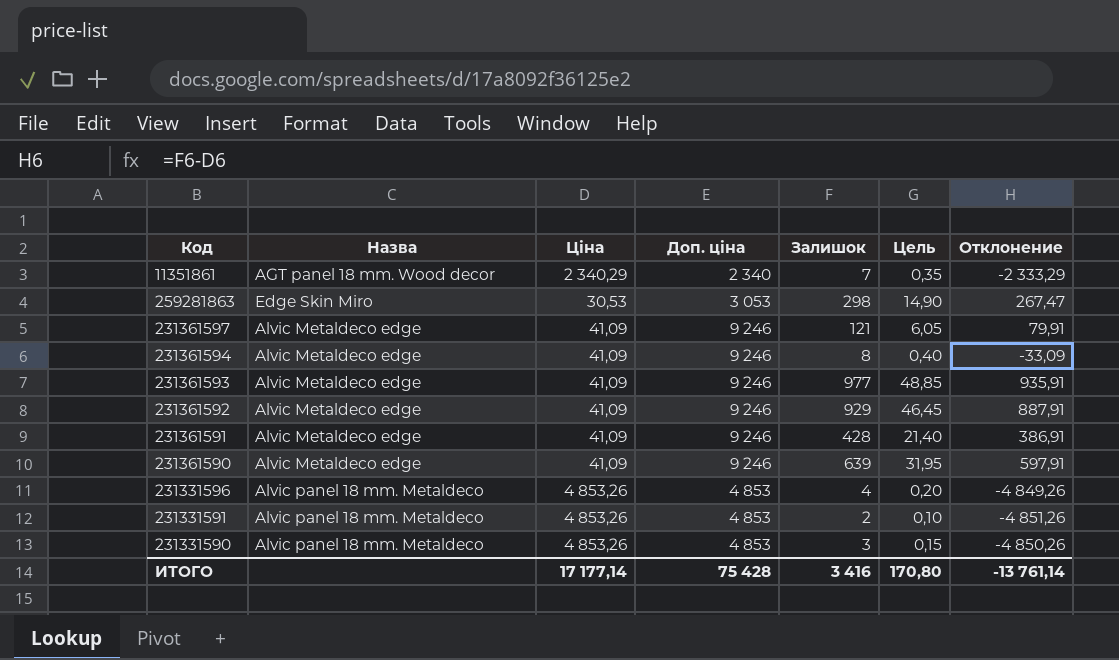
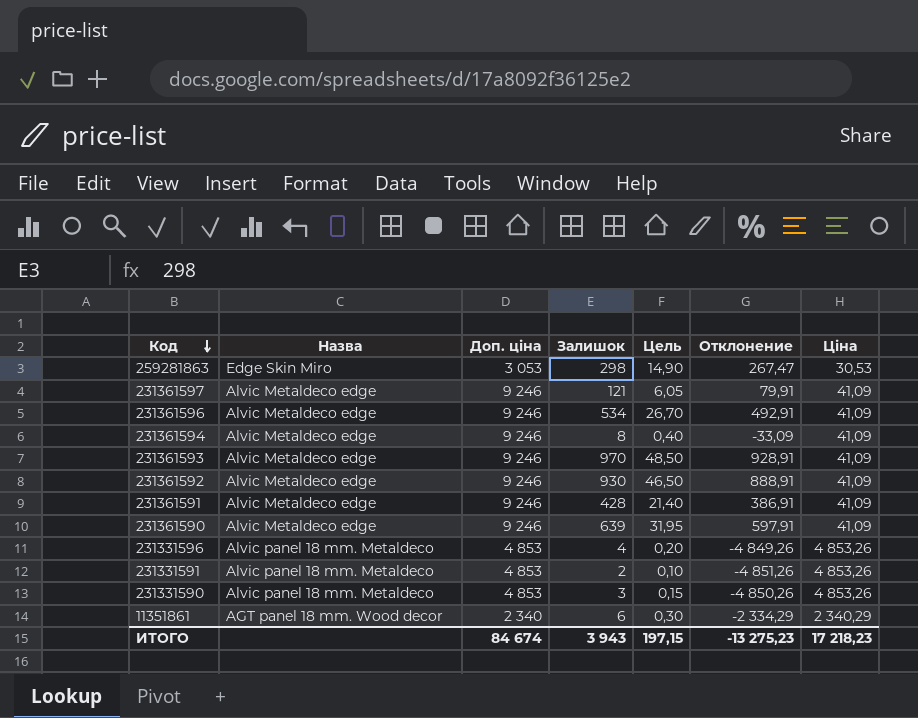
row order: none -> Код descending
column Ціна | position: 3 -> 7
row 231361596: none -> Alvic Metaldeco edge | 9 246 | 534 | 26,70 | 492,91 | 41,09
231361593 | Залишок: 977 -> 970
231361593 | Цель: 48,85 -> 48,50
231361593 | Отклонение: 935,91 -> 928,91
231361592 | Залишок: 929 -> 930
231361592 | Цель: 46,45 -> 46,50
231361592 | Отклонение: 887,91 -> 888,91
11351861 | Залишок: 7 -> 6
11351861 | Цель: 0,35 -> 0,30
11351861 | Отклонение: -2 333,29 -> -2 334,29
ИТОГО | Доп. ціна: 75 428 -> 84 674
ИТОГО | Залишок: 3 416 -> 3 943
ИТОГО | Цель: 170,80 -> 197,15
ИТОГО | Отклонение: -13 761,14 -> -13 275,23
ИТОГО | Ціна: 17 177,14 -> 17 218,23

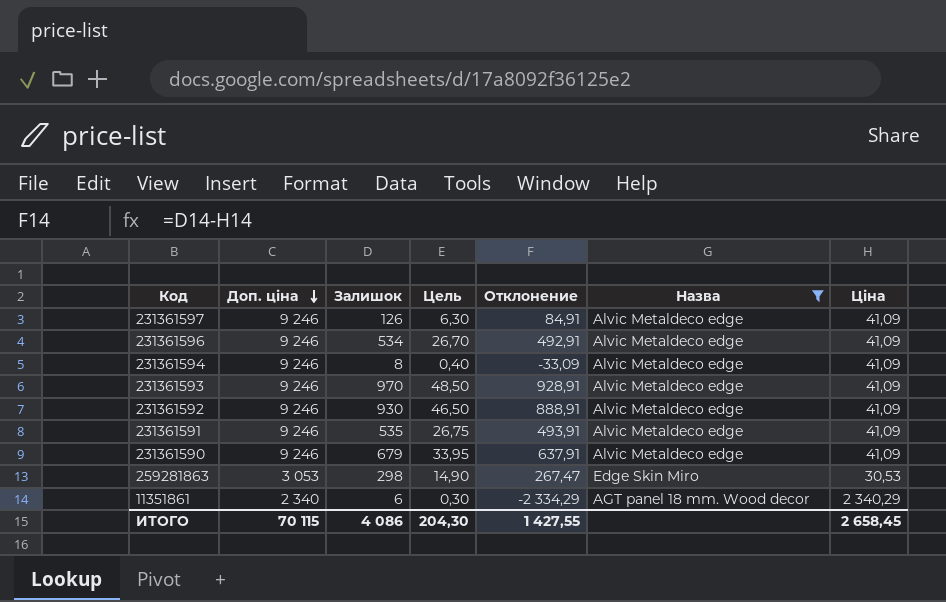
filter: none -> Назва != Alvic panel 18 mm. Metaldeco
row order: Код descending -> Доп. ціна descending
column Назва | position: 2 -> 6
231361597 | Залишок: 121 -> 126
231361597 | Цель: 6,05 -> 6,30
231361597 | Отклонение: 79,91 -> 84,91
231361591 | Залишок: 428 -> 535
231361591 | Цель: 21,40 -> 26,75
231361591 | Отклонение: 386,91 -> 493,91
231361590 | Залишок: 639 -> 679
231361590 | Цель: 31,95 -> 33,95
231361590 | Отклонение: 597,91 -> 637,91
ИТОГО | Доп. ціна: 84 674 -> 70 115
ИТОГО | Залишок: 3 943 -> 4 086
ИТОГО | Цель: 197,15 -> 204,30
ИТОГО | Отклонение: -13 275,23 -> 1 427,55
ИТОГО | Ціна: 17 218,23 -> 2 658,45

